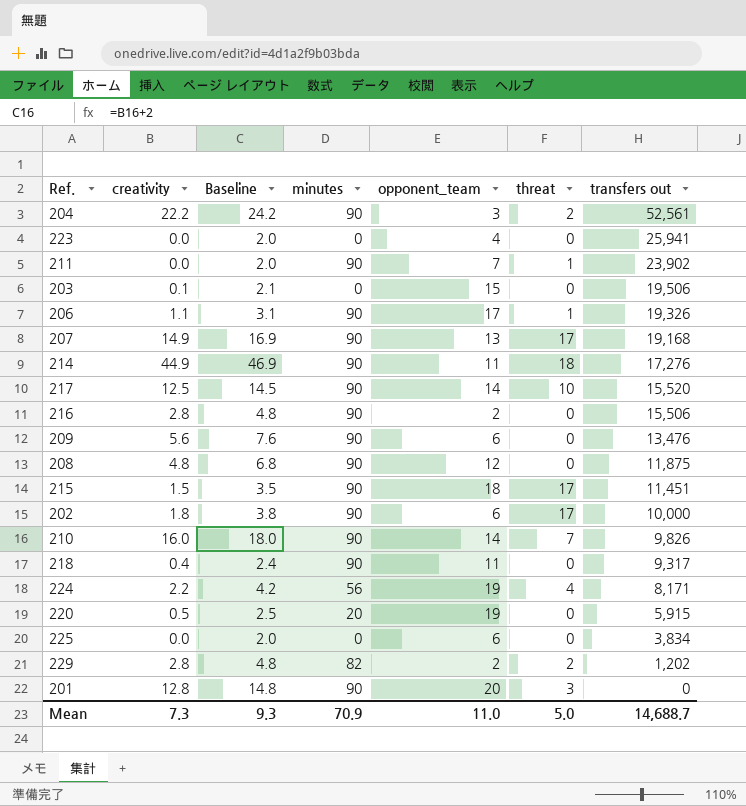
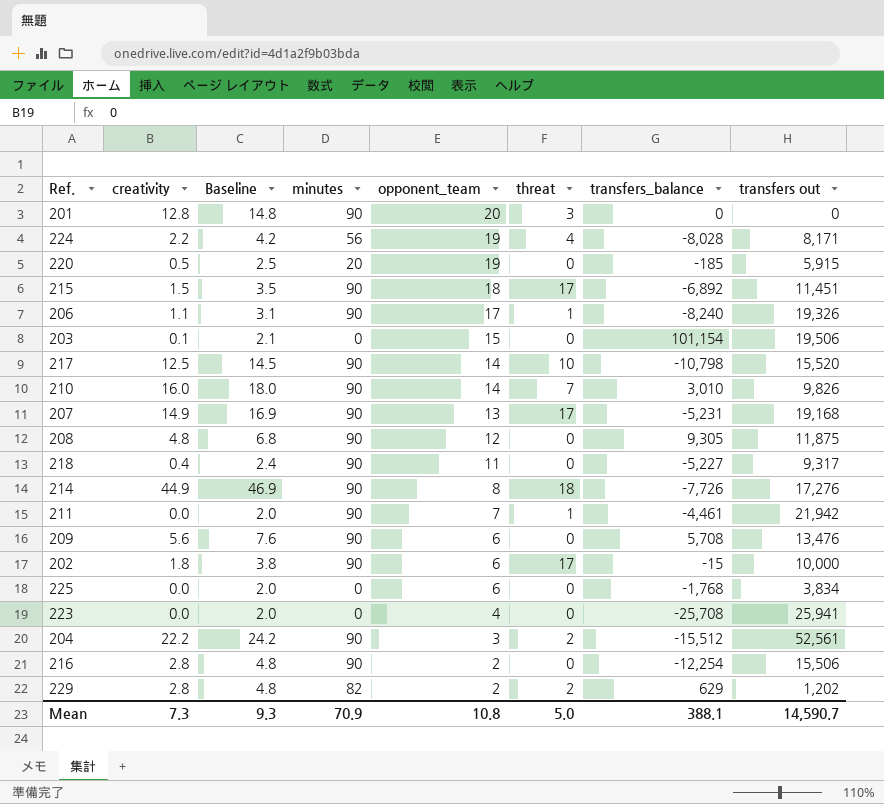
row order: transfers out descending -> opponent_team descending
column transfers_balance | position: none -> 7
214 | opponent_team: 11 -> 8
211 | transfers out: 23,902 -> 21,942
Mean | opponent_team: 11.0 -> 10.8
Mean | transfers out: 14,688.7 -> 14,590.7

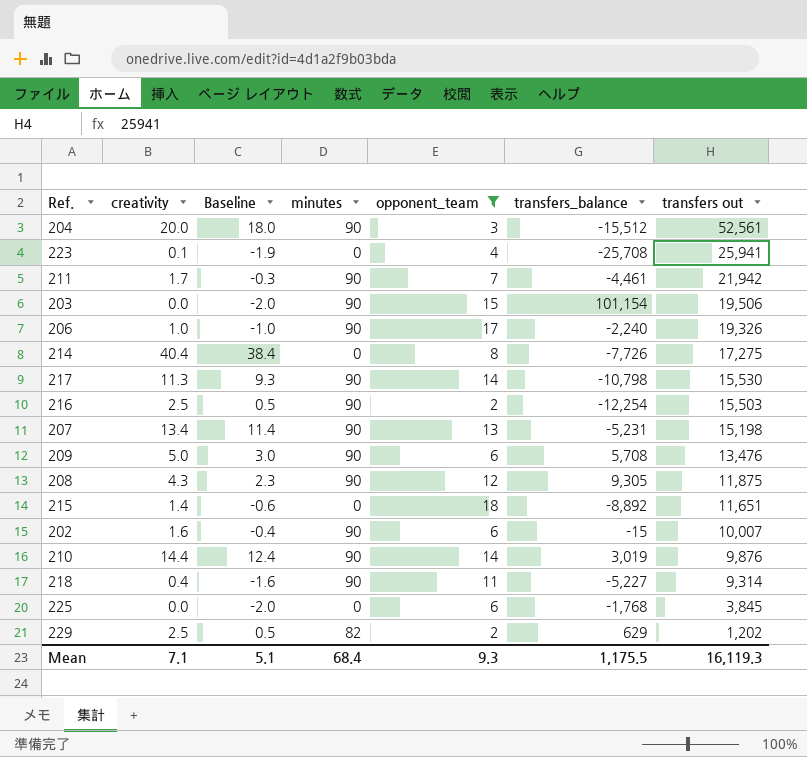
filter: none -> opponent_team <= 18
row order: opponent_team descending -> transfers out descending
column threat | position: 6 -> none
column Baseline | formula: [creativity] + 2 -> [creativity] - 2
204 | creativity: 22.2 -> 20.0
223 | creativity: 0.0 -> 0.1
211 | creativity: 0.0 -> 1.7
203 | creativity: 0.1 -> 0.0
203 | minutes: 0 -> 90
206 | creativity: 1.1 -> 1.0
206 | transfers_balance: -8,240 -> -2,240
214 | creativity: 44.9 -> 40.4
214 | minutes: 90 -> 0
214 | transfers out: 17,276 -> 17,275
217 | creativity: 12.5 -> 11.3
217 | transfers out: 15,520 -> 15,530
216 | creativity: 2.8 -> 2.5
216 | transfers out: 15,506 -> 15,503
207 | creativity: 14.9 -> 13.4
207 | transfers out: 19,168 -> 15,198
209 | creativity: 5.6 -> 5.0
208 | creativity: 4.8 -> 4.3
215 | creativity: 1.5 -> 1.4
215 | minutes: 90 -> 0
215 | transfers_balance: -6,892 -> -8,892
215 | transfers out: 11,451 -> 11,651
202 | creativity: 1.8 -> 1.6
202 | transfers out: 10,000 -> 10,007
210 | creativity: 16.0 -> 14.4
210 | transfers_balance: 3,010 -> 3,019
210 | transfers out: 9,826 -> 9,876
218 | transfers out: 9,317 -> 9,314
225 | transfers out: 3,834 -> 3,845
229 | creativity: 2.8 -> 2.5
Mean | creativity: 7.3 -> 7.1
Mean | Baseline: 9.3 -> 5.1
Mean | minutes: 70.9 -> 68.4
Mean | opponent_team: 10.8 -> 9.3
Mean | transfers_balance: 388.1 -> 1,175.5
Mean | transfers out: 14,590.7 -> 16,119.3

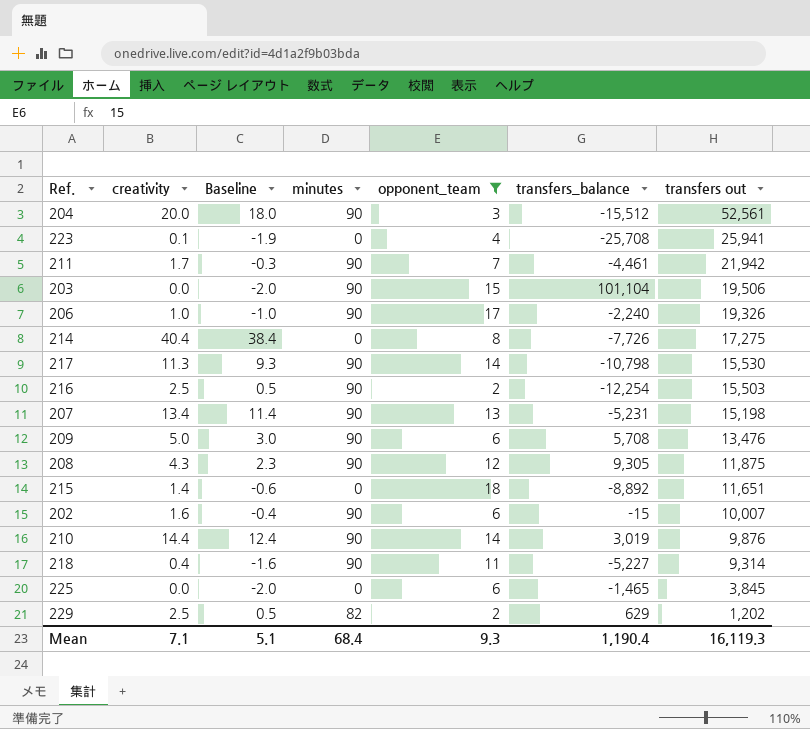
203 | transfers_balance: 101,154 -> 101,104
225 | transfers_balance: -1,768 -> -1,465
Mean | transfers_balance: 1,175.5 -> 1,190.4

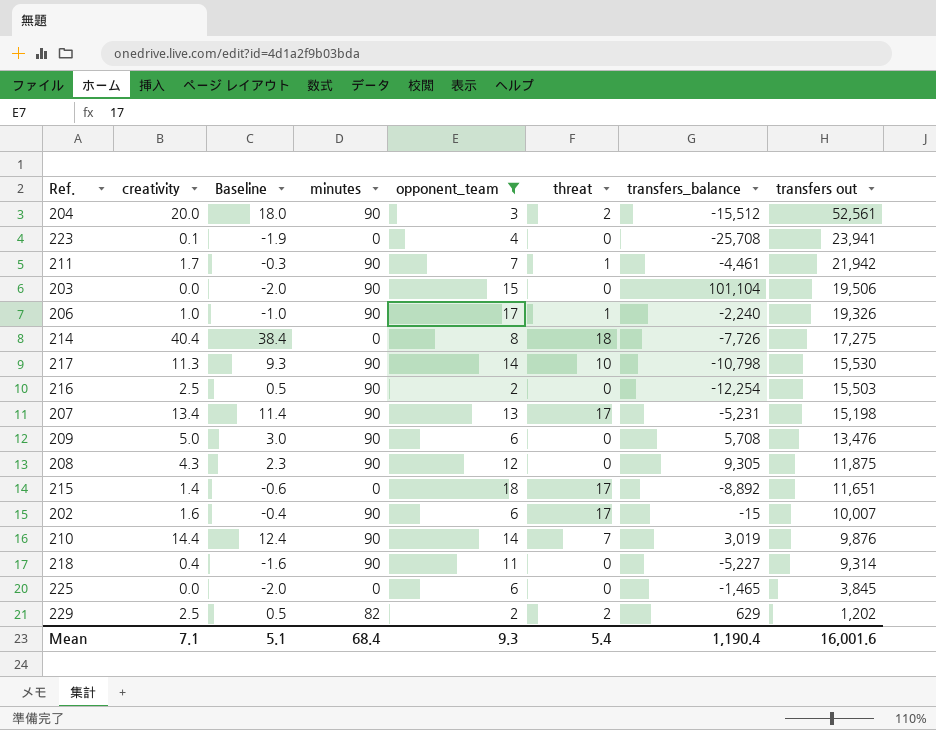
column threat | position: none -> 6
223 | transfers out: 25,941 -> 23,941
Mean | transfers out: 16,119.3 -> 16,001.6

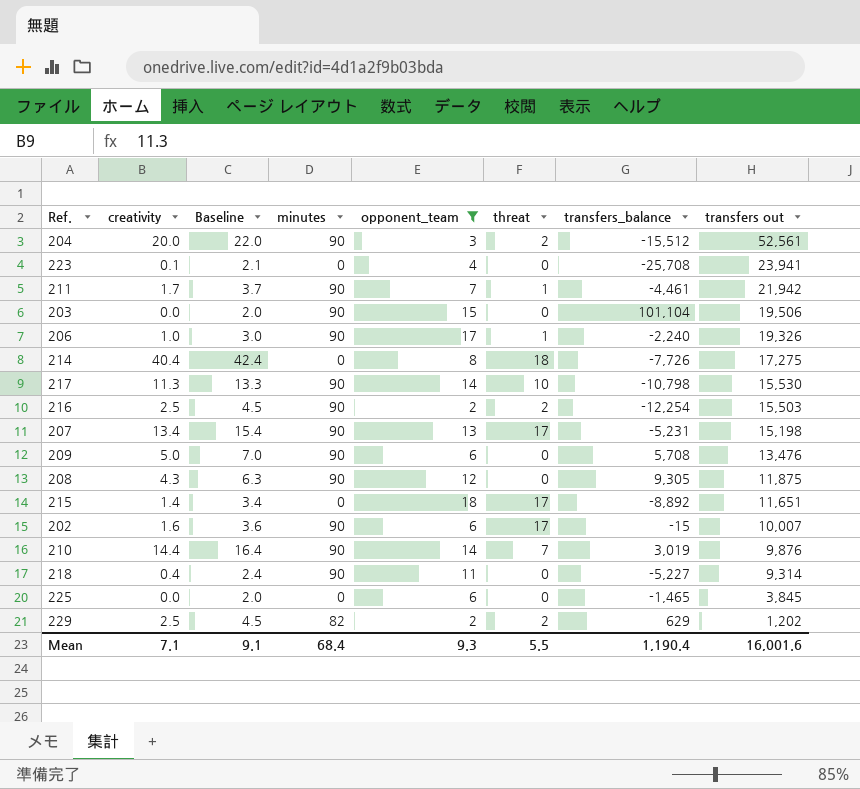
column Baseline | formula: [creativity] - 2 -> [creativity] + 2
216 | threat: 0 -> 2
Mean | Baseline: 5.1 -> 9.1
Mean | threat: 5.4 -> 5.5

